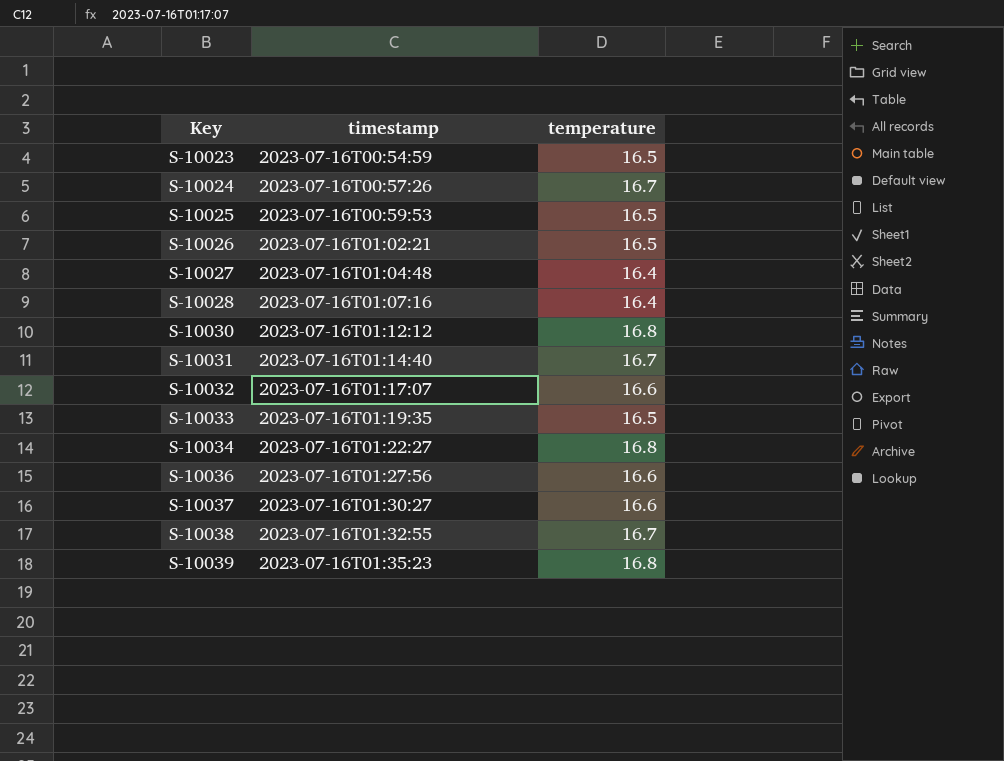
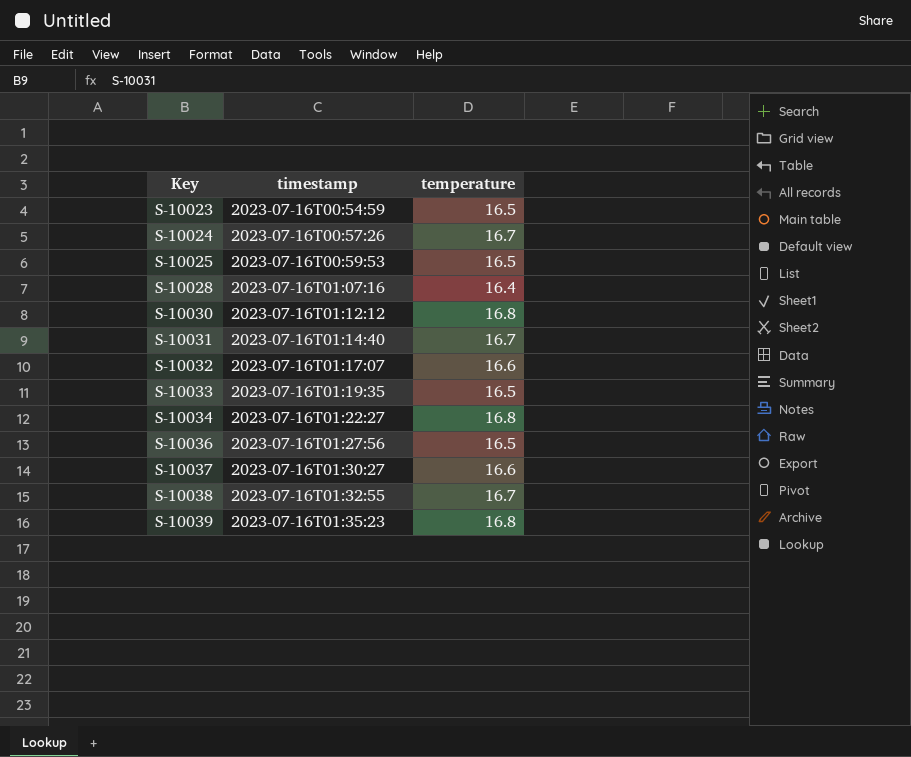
row S-10026: 2023-07-16T01:02:21 | 16.5 -> none
row S-10027: 2023-07-16T01:04:48 | 16.4 -> none
S-10036 | temperature: 16.6 -> 16.5

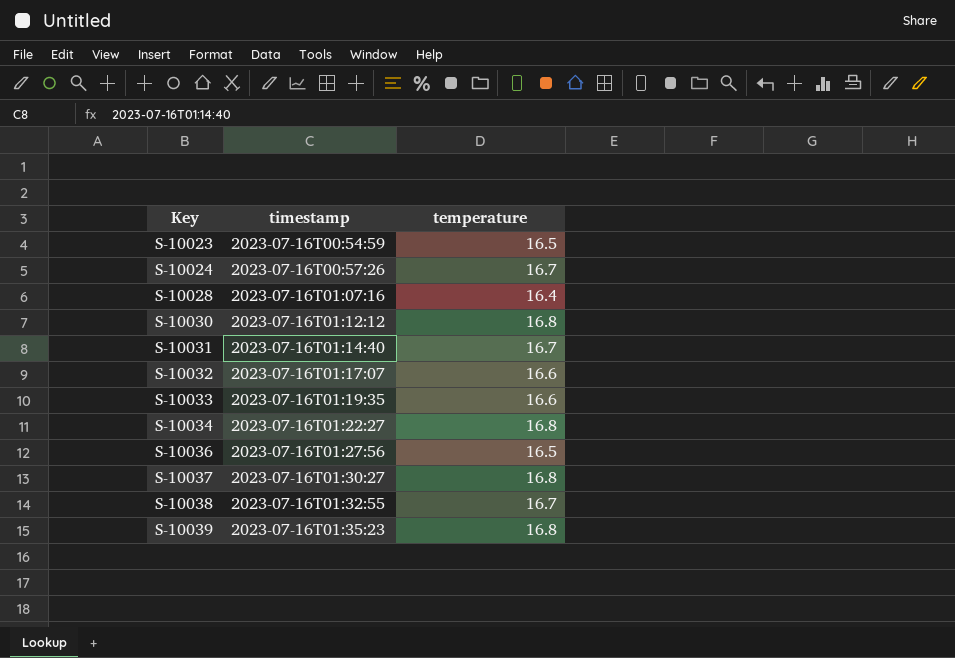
row S-10025: 2023-07-16T00:59:53 | 16.5 -> none
S-10033 | temperature: 16.5 -> 16.6
S-10037 | temperature: 16.6 -> 16.8

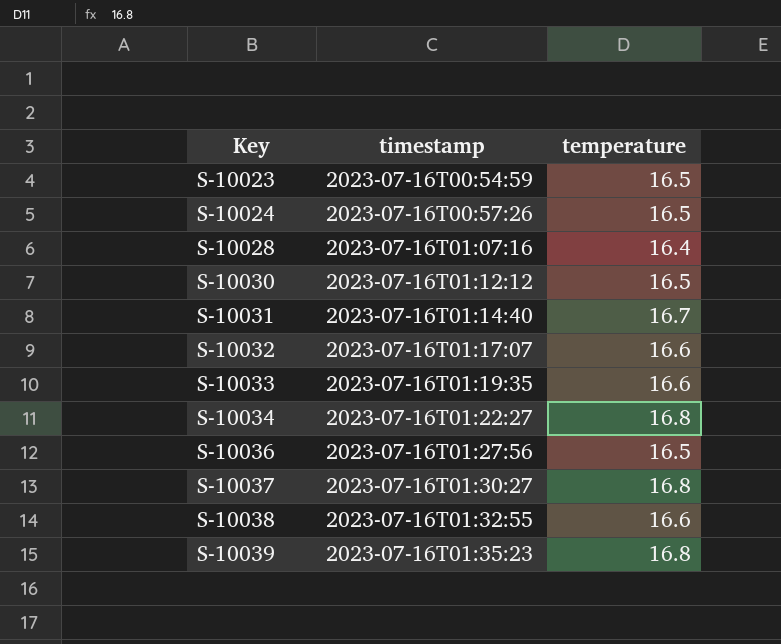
S-10024 | temperature: 16.7 -> 16.5
S-10030 | temperature: 16.8 -> 16.5
S-10038 | temperature: 16.7 -> 16.6

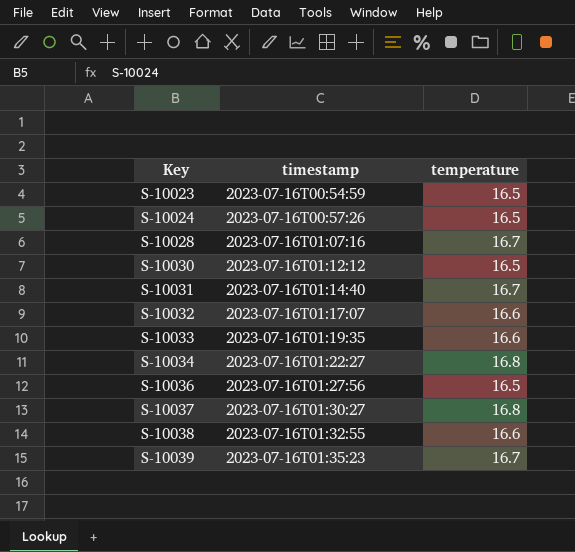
S-10028 | temperature: 16.4 -> 16.7
S-10039 | temperature: 16.8 -> 16.7

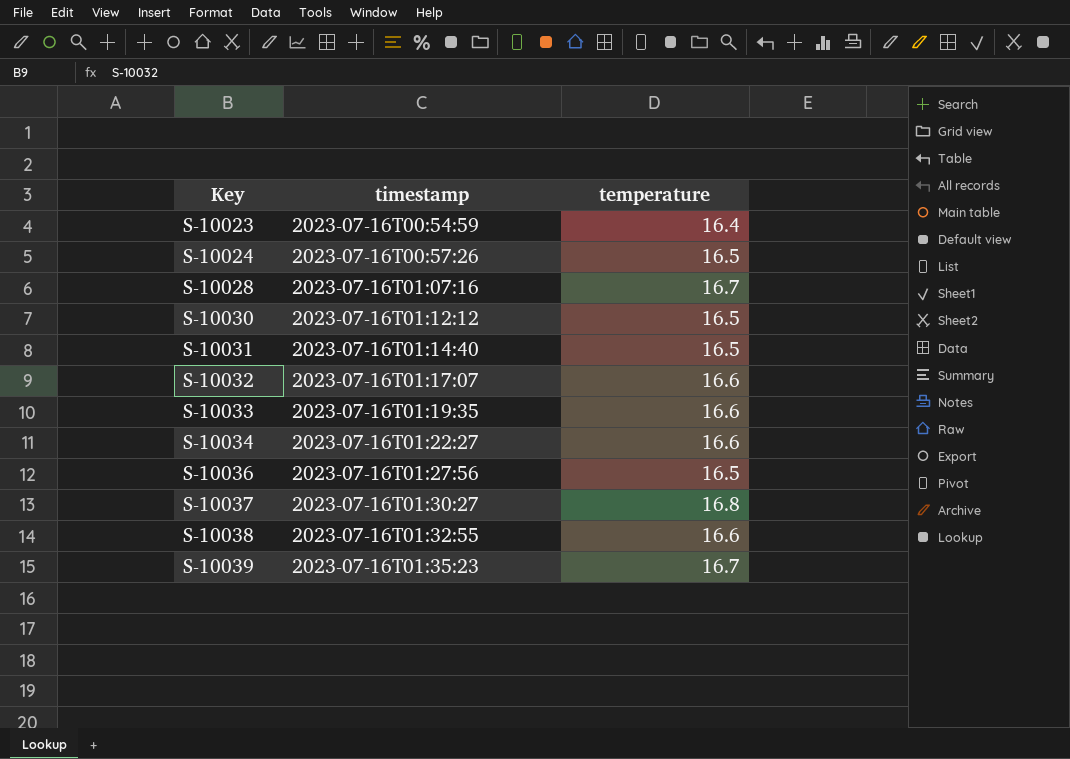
S-10023 | temperature: 16.5 -> 16.4
S-10031 | temperature: 16.7 -> 16.5
S-10034 | temperature: 16.8 -> 16.6

